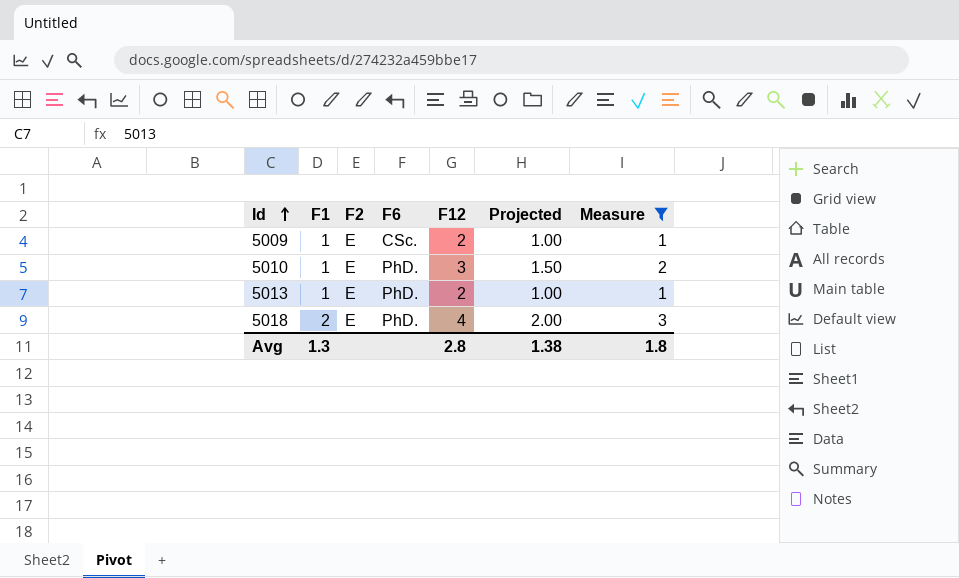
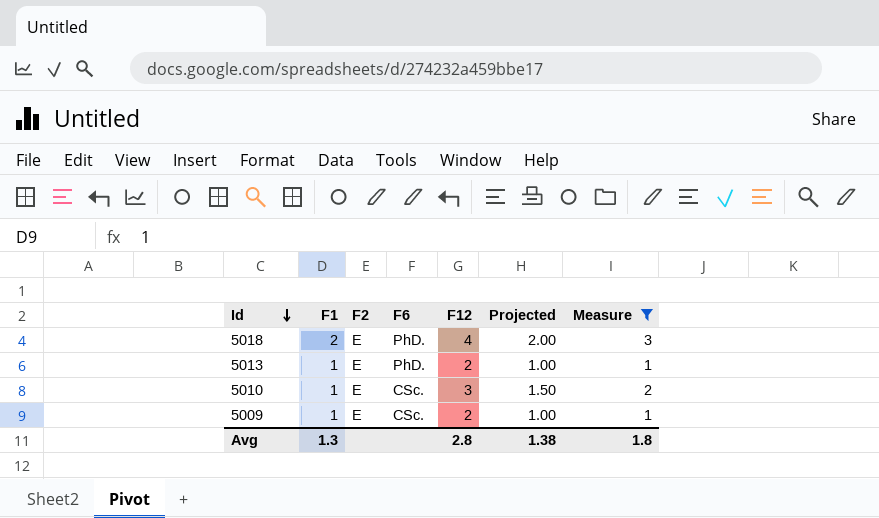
row order: Id ascending -> Id descending
5010 | F6: PhD. -> CSc.

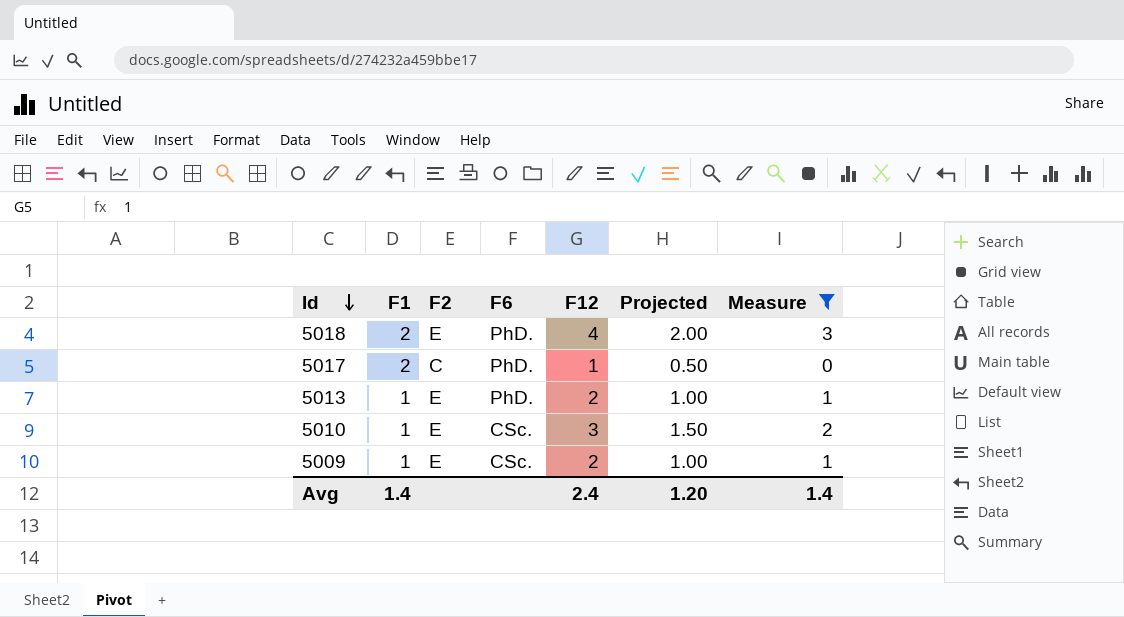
row 5017: none -> 2 | C | PhD. | 1 | 0.50 | 0
Avg | F1: 1.3 -> 1.4
Avg | F12: 2.8 -> 2.4
Avg | Projected: 1.38 -> 1.20
Avg | Measure: 1.8 -> 1.4

